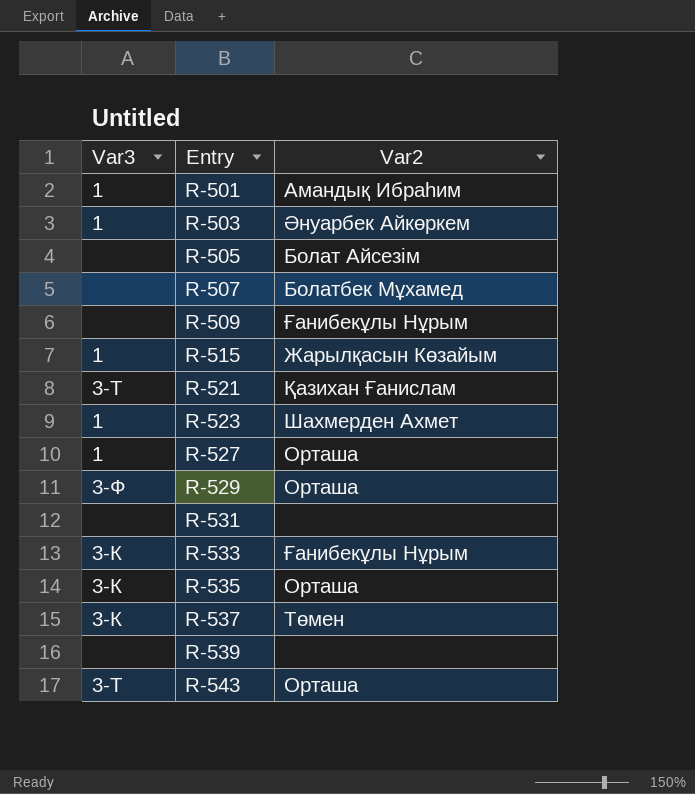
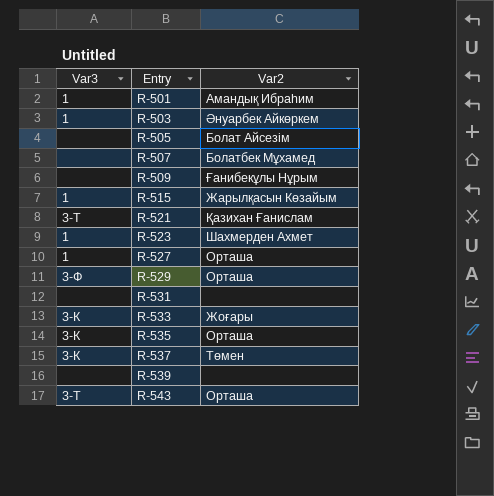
R-533 | Var2: Ғанибекұлы Нұрым -> Жоғары

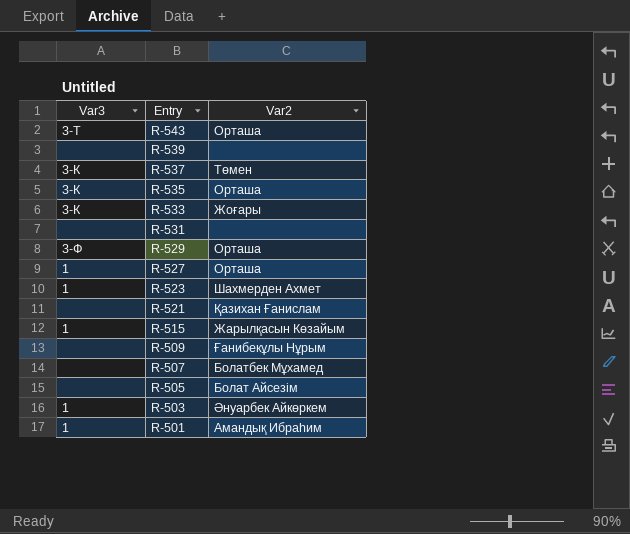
row order: Entry ascending -> Entry descending
R-521 | Var3: 3-Т -> none

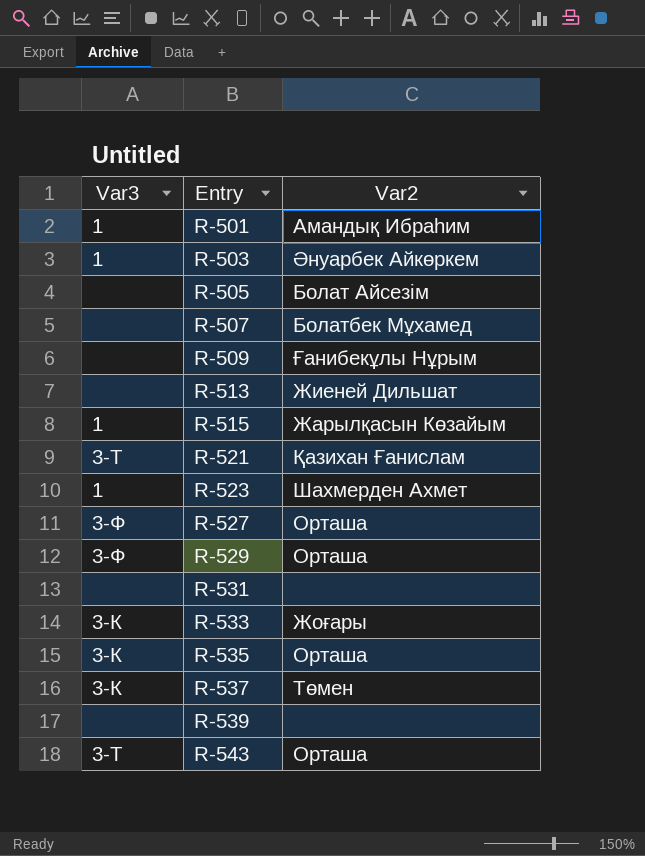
row order: Entry descending -> Entry ascending
row R-513: none -> none | Жиеней Дильшат
R-521 | Var3: none -> 3-Т
R-527 | Var3: 1 -> 3-Ф

